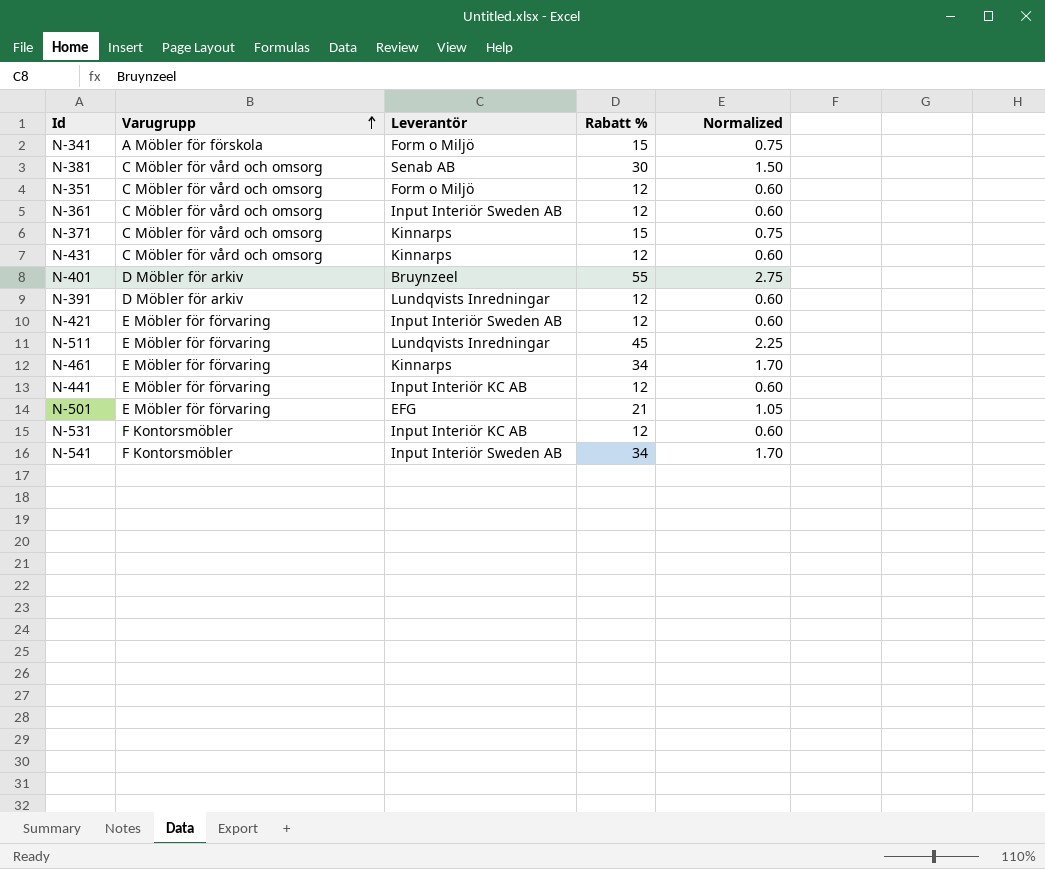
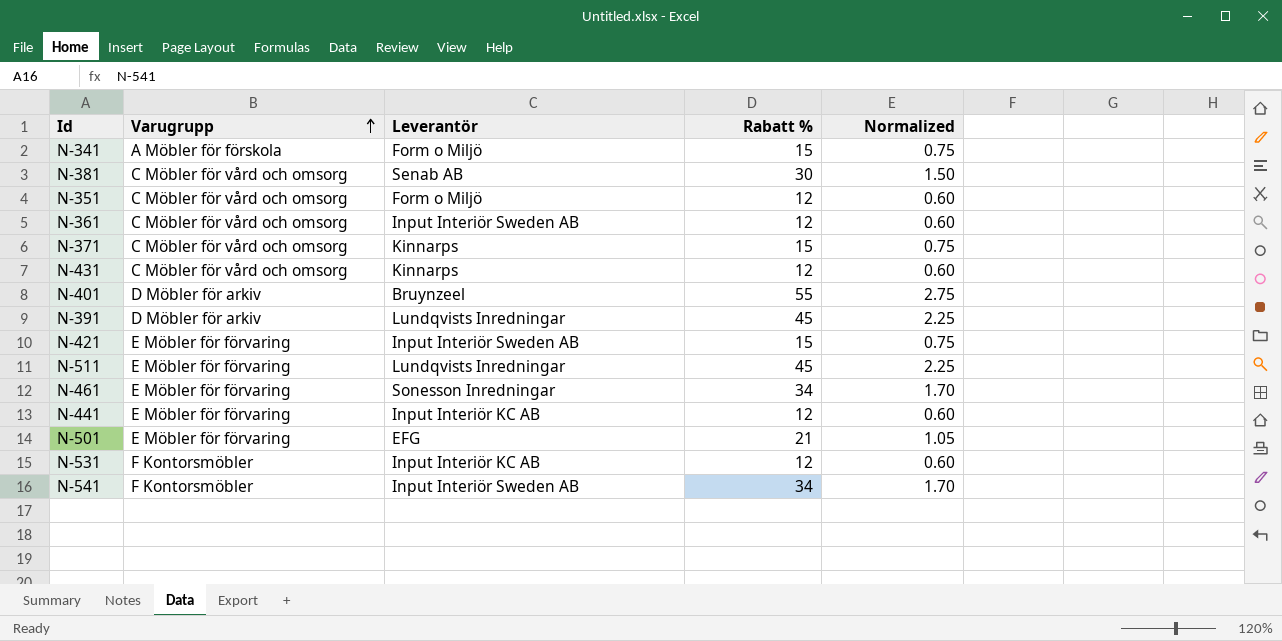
N-391 | Rabatt %: 12 -> 45
N-391 | Normalized: 0.60 -> 2.25
N-421 | Rabatt %: 12 -> 15
N-421 | Normalized: 0.60 -> 0.75
N-461 | Leverantör: Kinnarps -> Sonesson Inredningar

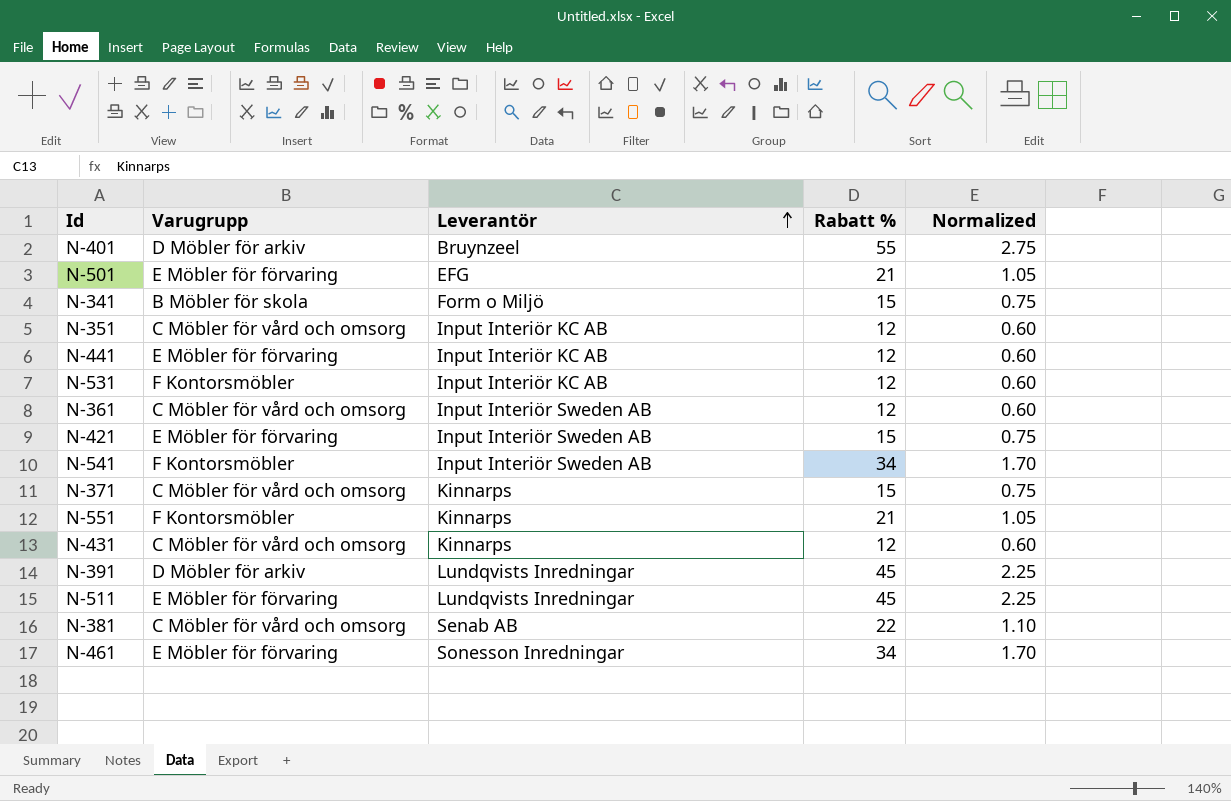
row order: Varugrupp ascending -> Leverantör ascending
N-341 | Varugrupp: A Möbler för förskola -> B Möbler för skola
N-351 | Leverantör: Form o Miljö -> Input Interiör KC AB
row N-551: none -> F Kontorsmöbler | Kinnarps | 21 | 1.05
N-381 | Rabatt %: 30 -> 22
N-381 | Normalized: 1.50 -> 1.10

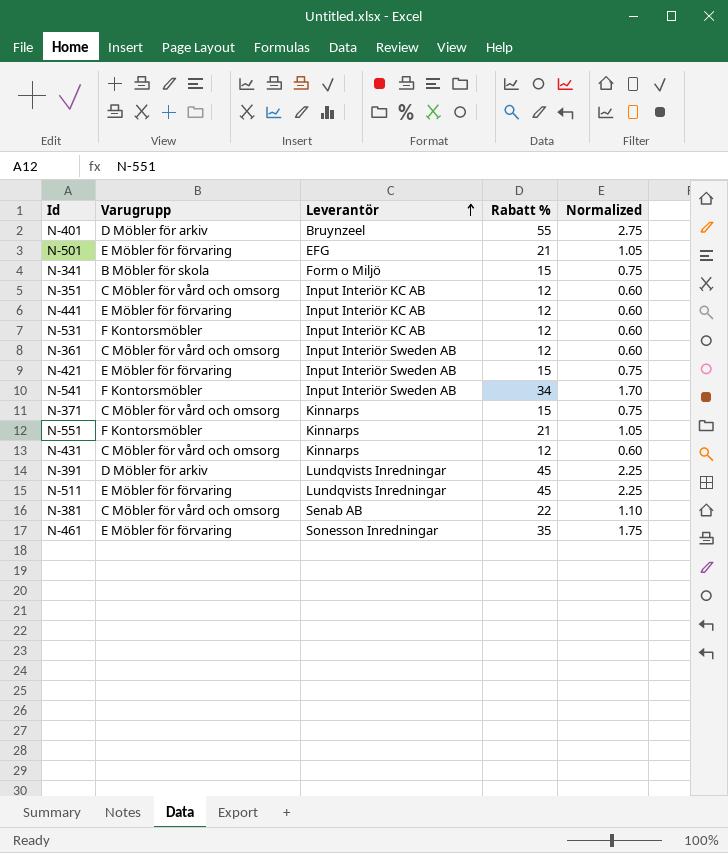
N-461 | Rabatt %: 34 -> 35
N-461 | Normalized: 1.70 -> 1.75

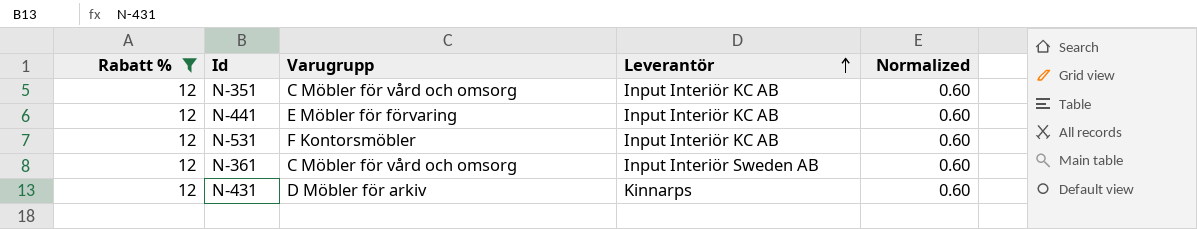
filter: none -> Rabatt % = 12
column Rabatt % | position: 4 -> 1
N-431 | Varugrupp: C Möbler för vård och omsorg -> D Möbler för arkiv

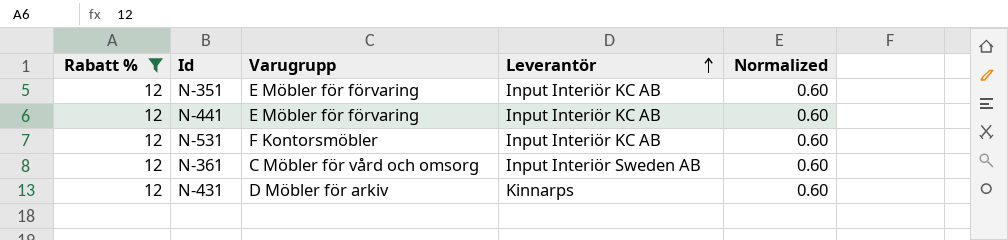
N-351 | Varugrupp: C Möbler för vård och omsorg -> E Möbler för förvaring

